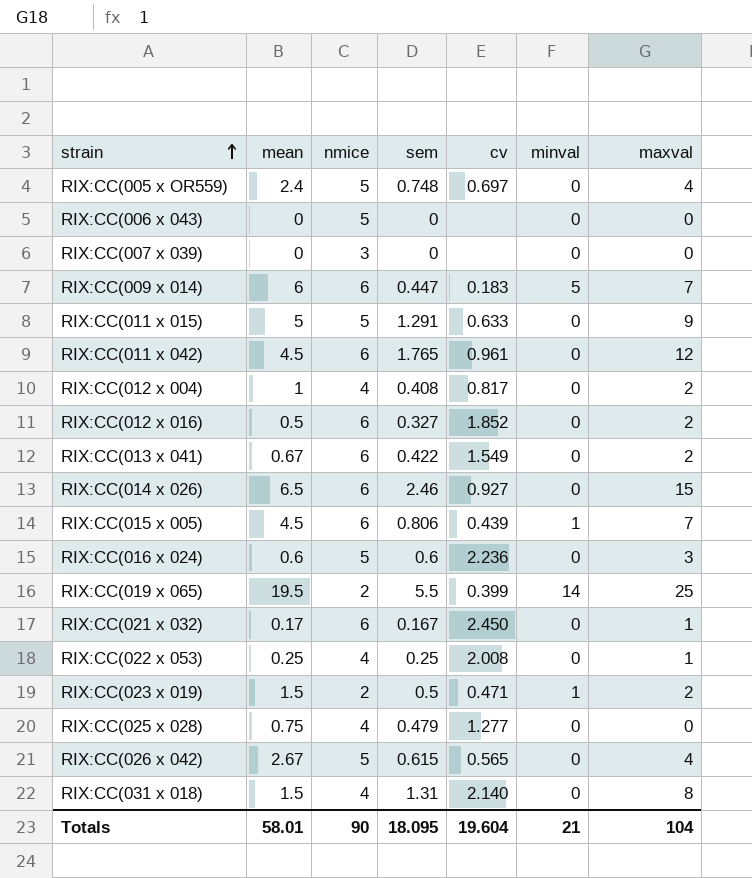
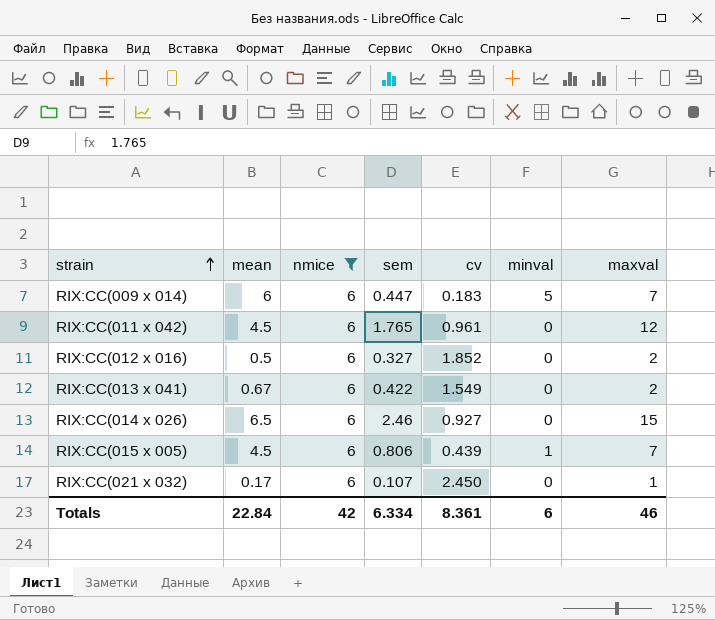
filter: none -> nmice = 6
RIX:CC(021 x 032) | sem: 0.167 -> 0.107
Totals | mean: 58.01 -> 22.84
Totals | nmice: 90 -> 42
Totals | sem: 18.095 -> 6.334
Totals | cv: 19.604 -> 8.361
Totals | minval: 21 -> 6
Totals | maxval: 104 -> 46

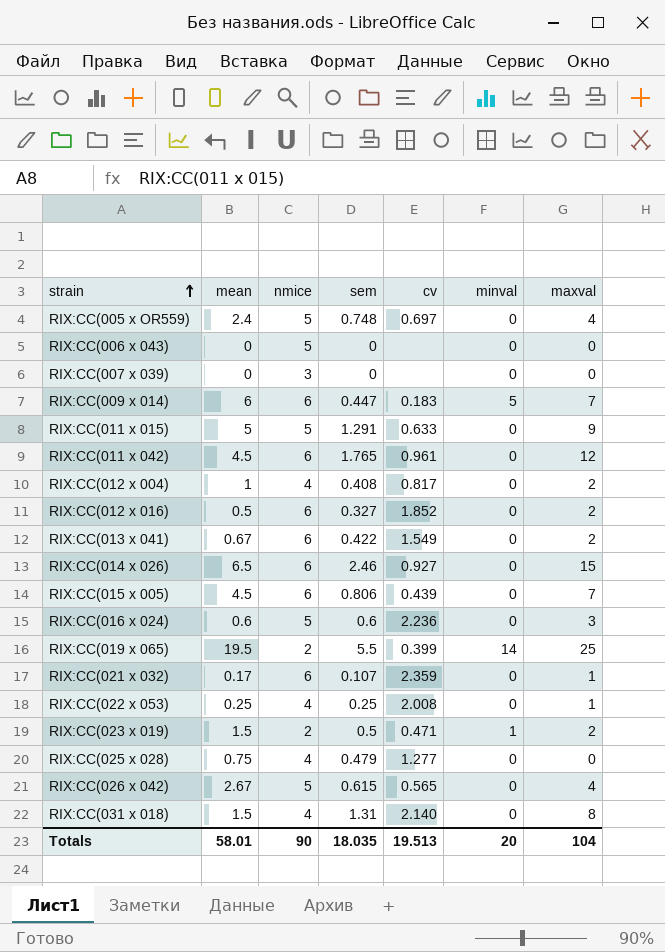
filter: nmice = 6 -> none
RIX:CC(015 x 005) | minval: 1 -> 0
RIX:CC(021 x 032) | cv: 2.450 -> 2.359
Totals | mean: 22.84 -> 58.01
Totals | nmice: 42 -> 90
Totals | sem: 6.334 -> 18.035
Totals | cv: 8.361 -> 19.513
Totals | minval: 6 -> 20
Totals | maxval: 46 -> 104

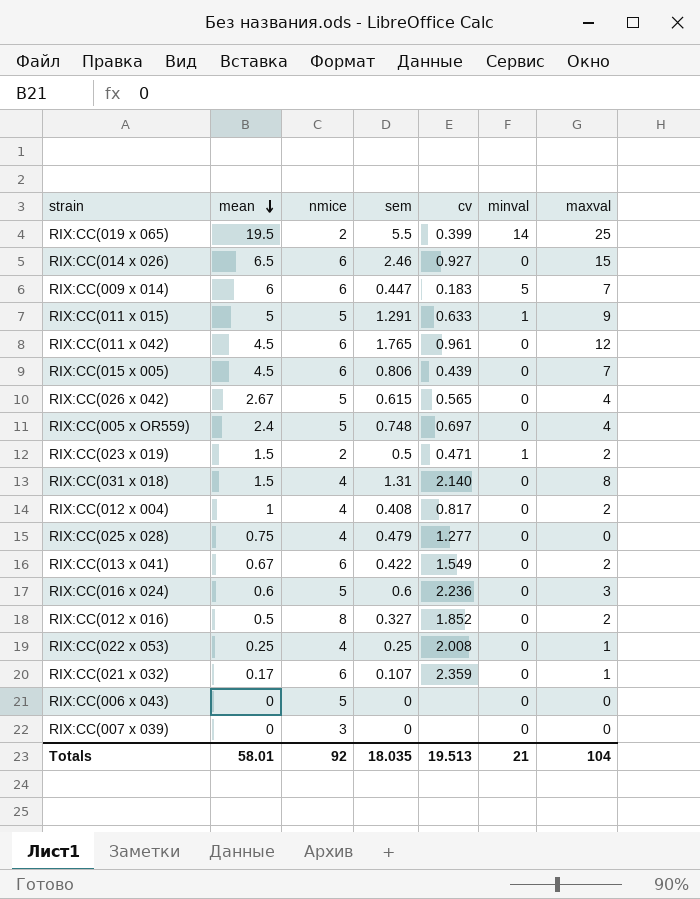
row order: strain ascending -> mean descending
RIX:CC(011 x 015) | minval: 0 -> 1
RIX:CC(012 x 016) | nmice: 6 -> 8
Totals | nmice: 90 -> 92
Totals | minval: 20 -> 21

